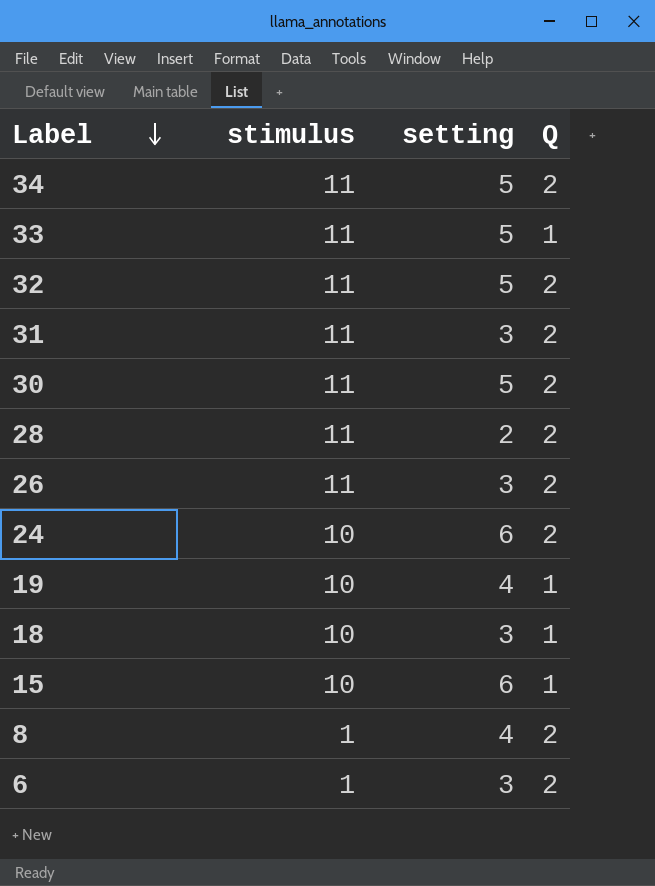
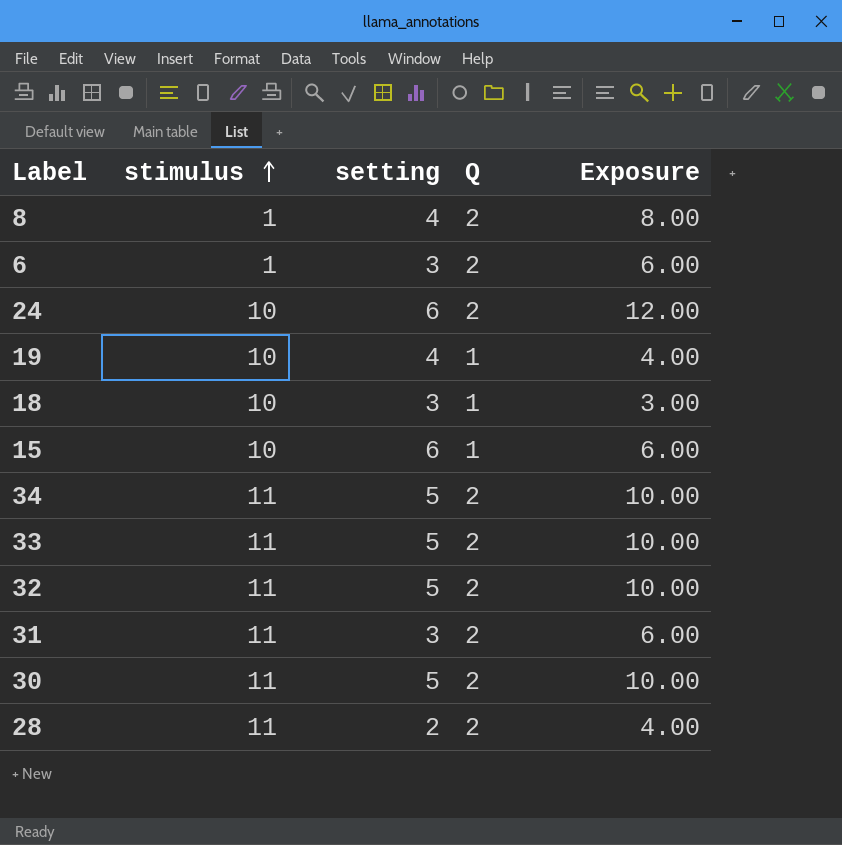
row order: Label descending -> stimulus ascending
column Exposure | formula: none -> [setting] * [Q]
row 26: 11 | 3 | 2 -> none
33 | Q: 1 -> 2

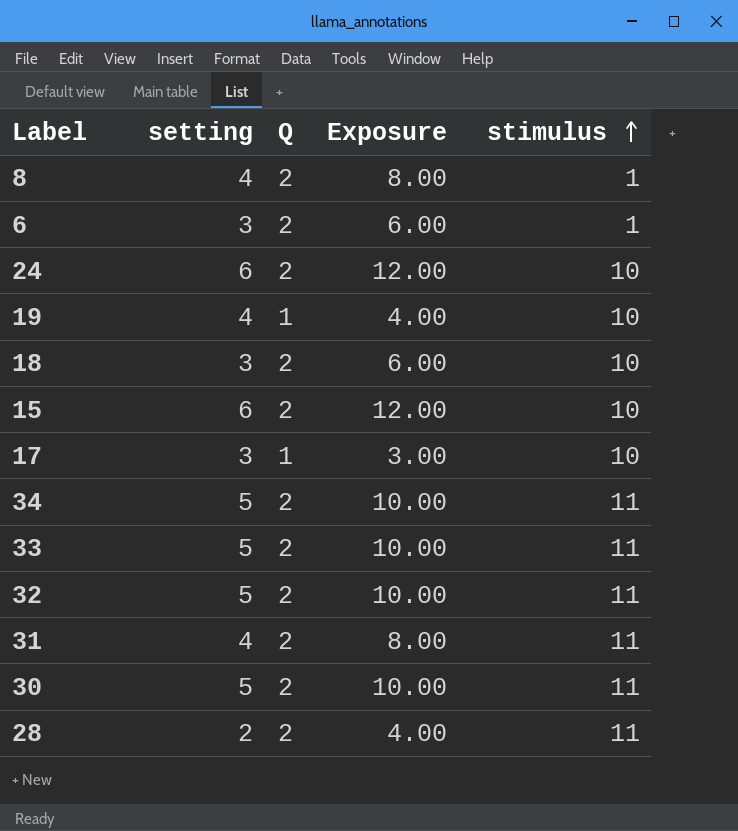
column stimulus | position: 2 -> 5
18 | Q: 1 -> 2
18 | Exposure: 3.00 -> 6.00
15 | Q: 1 -> 2
15 | Exposure: 6.00 -> 12.00
row 17: none -> 3 | 1 | 3.00 | 10
31 | setting: 3 -> 4
31 | Exposure: 6.00 -> 8.00

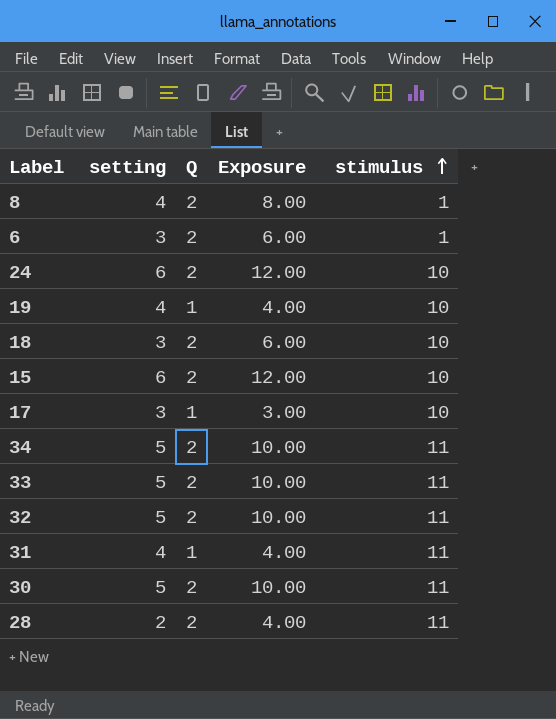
31 | Q: 2 -> 1
31 | Exposure: 8.00 -> 4.00

